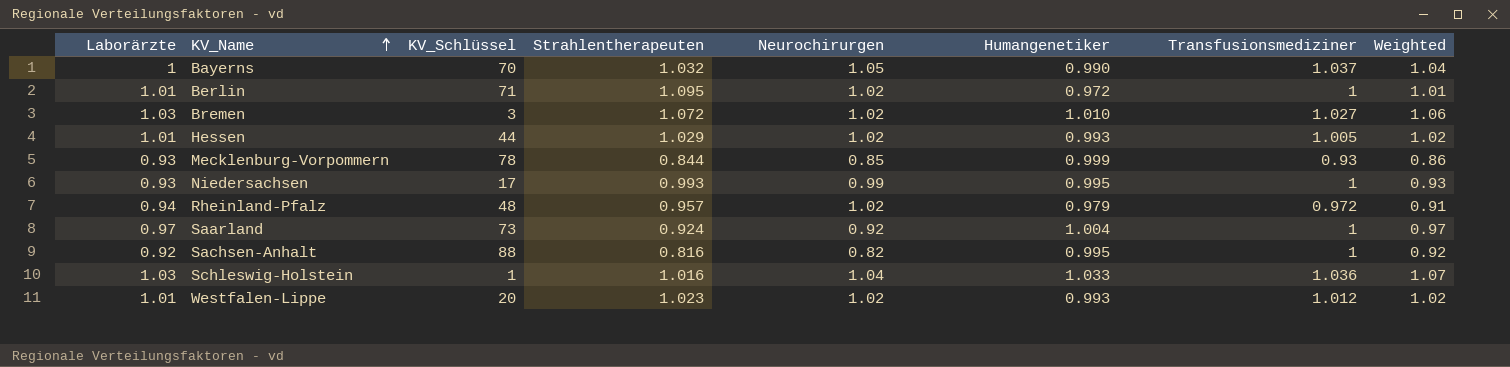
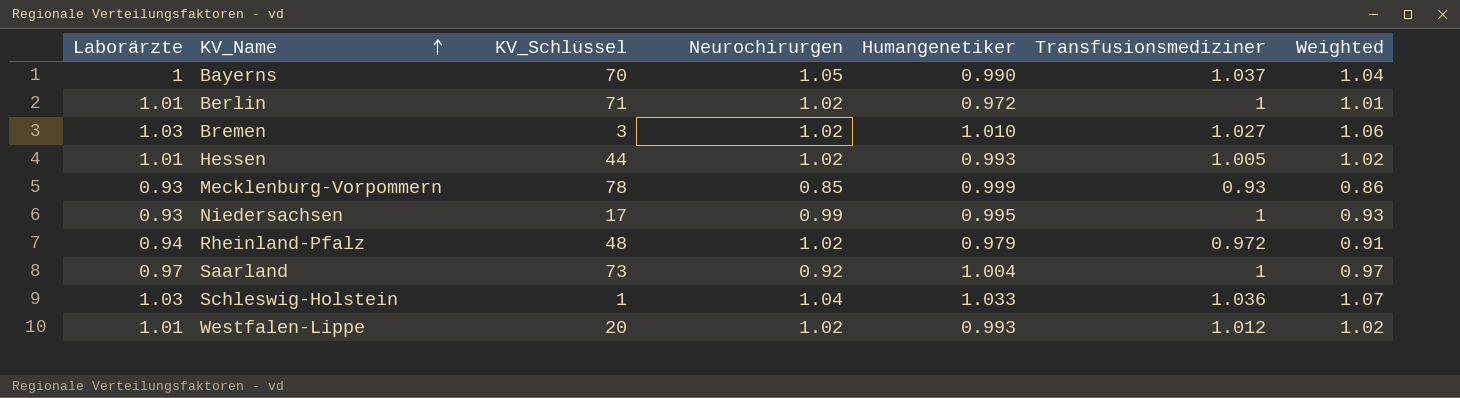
column Strahlentherapeuten | position: 4 -> none
row Sachsen-Anhalt: 0.92 | 88 | 0.816 | 0.82 | 0.995 | 1 | 0.92 -> none

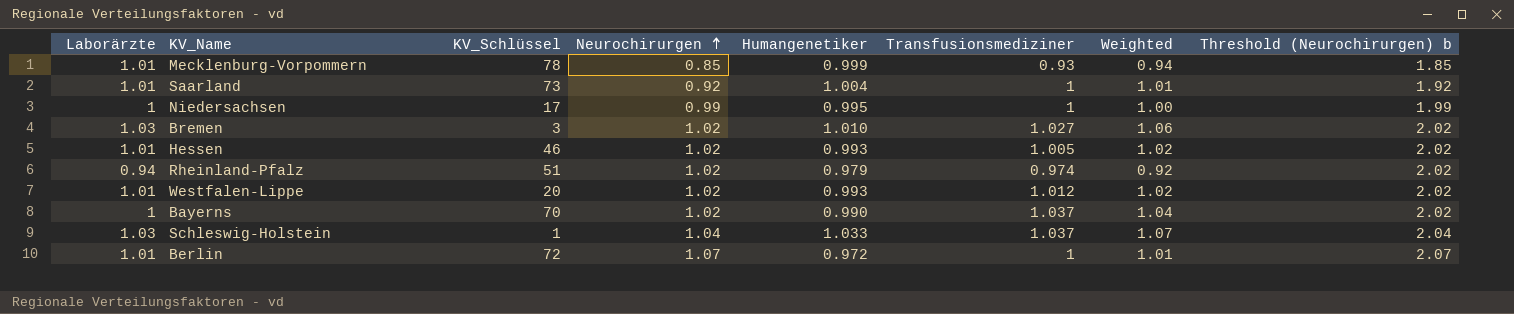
row order: KV_Name ascending -> Neurochirurgen ascending
column Threshold (Neurochirurgen) b | formula: none -> [Neurochirurgen] + 1
Mecklenburg-Vorpommern | Laborärzte: 0.93 -> 1.01
Mecklenburg-Vorpommern | Weighted: 0.86 -> 0.94
Saarland | Laborärzte: 0.97 -> 1.01
Saarland | Weighted: 0.97 -> 1.01
Niedersachsen | Laborärzte: 0.93 -> 1
Niedersachsen | Weighted: 0.93 -> 1.00
Hessen | KV_Schlüssel: 44 -> 46
Rheinland-Pfalz | KV_Schlüssel: 48 -> 51
Rheinland-Pfalz | Transfusionsmediziner: 0.972 -> 0.974
Rheinland-Pfalz | Weighted: 0.91 -> 0.92
Bayerns | Neurochirurgen: 1.05 -> 1.02
Schleswig-Holstein | Transfusionsmediziner: 1.036 -> 1.037
Berlin | KV_Schlüssel: 71 -> 72
Berlin | Neurochirurgen: 1.02 -> 1.07

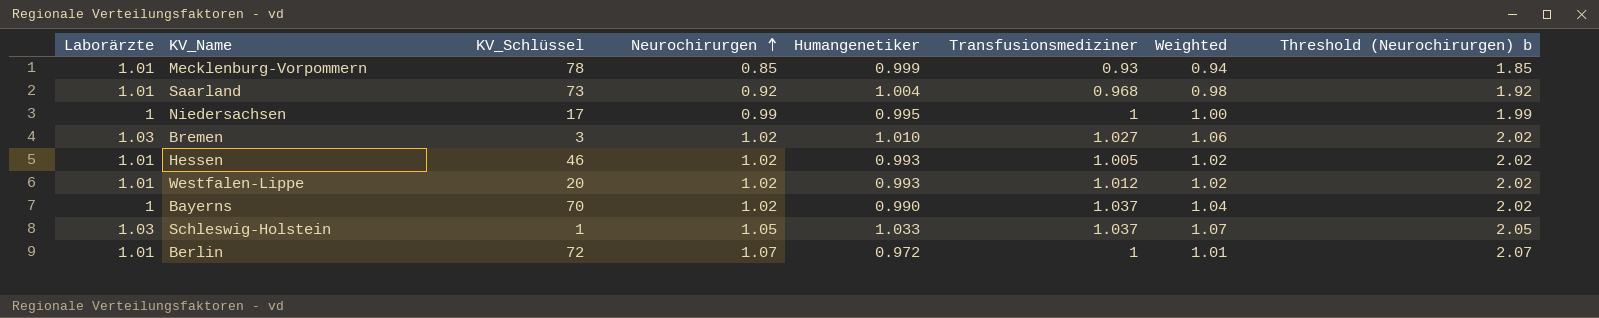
row Rheinland-Pfalz: 0.94 | 51 | 1.02 | 0.979 | 0.974 | 0.92 | 2.02 -> none
Saarland | Transfusionsmediziner: 1 -> 0.968
Saarland | Weighted: 1.01 -> 0.98
Schleswig-Holstein | Neurochirurgen: 1.04 -> 1.05
Schleswig-Holstein | Threshold (Neurochirurgen) b: 2.04 -> 2.05

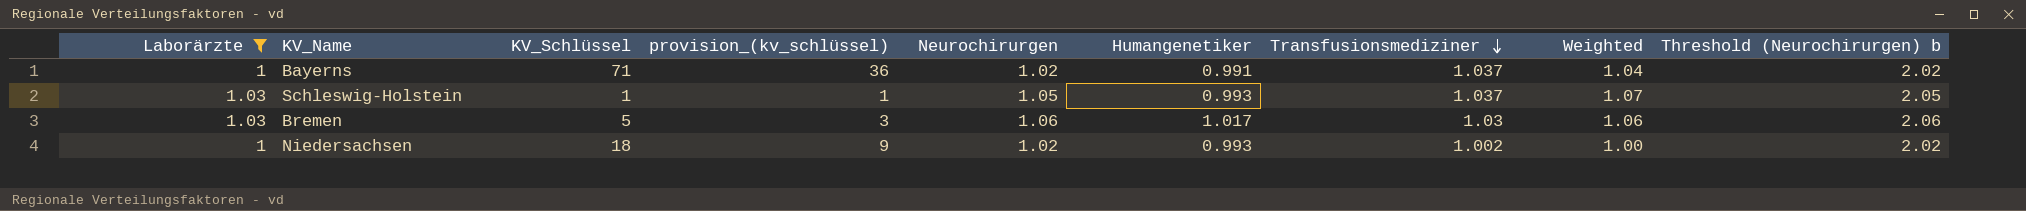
filter: none -> Laborärzte != 1.01
row order: Neurochirurgen ascending -> Transfusionsmediziner descending
column provision_(kv_schlüssel) | formula: none -> [KV_Schlüssel] * 0.5
Bayerns | KV_Schlüssel: 70 -> 71
Bayerns | Humangenetiker: 0.990 -> 0.991
Schleswig-Holstein | Humangenetiker: 1.033 -> 0.993
Bremen | KV_Schlüssel: 3 -> 5
Bremen | Neurochirurgen: 1.02 -> 1.06
Bremen | Humangenetiker: 1.010 -> 1.017
Bremen | Transfusionsmediziner: 1.027 -> 1.03
Bremen | Threshold (Neurochirurgen) b: 2.02 -> 2.06
Niedersachsen | KV_Schlüssel: 17 -> 18
Niedersachsen | Neurochirurgen: 0.99 -> 1.02
Niedersachsen | Humangenetiker: 0.995 -> 0.993
Niedersachsen | Transfusionsmediziner: 1 -> 1.002
Niedersachsen | Threshold (Neurochirurgen) b: 1.99 -> 2.02

